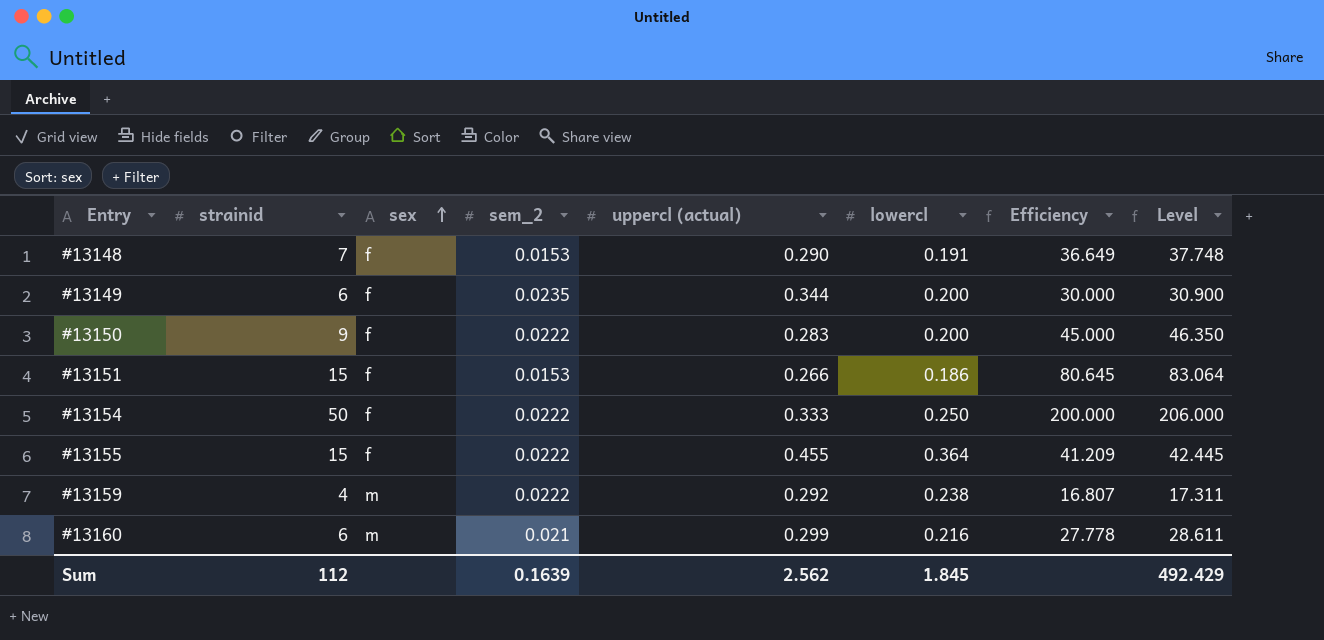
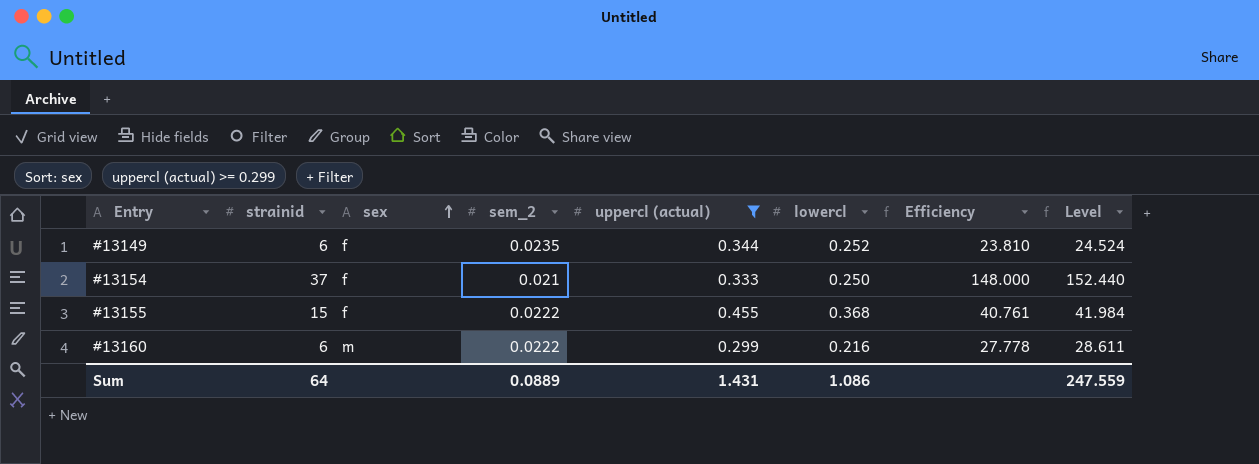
filter: none -> uppercl (actual) >= 0.299
#13149 | lowercl: 0.200 -> 0.252
#13149 | Efficiency: 30.000 -> 23.810
#13149 | Level: 30.900 -> 24.524
#13154 | strainid: 50 -> 37
#13154 | sem_2: 0.0222 -> 0.021
#13154 | Efficiency: 200.000 -> 148.000
#13154 | Level: 206.000 -> 152.440
#13155 | lowercl: 0.364 -> 0.368
#13155 | Efficiency: 41.209 -> 40.761
#13155 | Level: 42.445 -> 41.984
#13160 | sem_2: 0.021 -> 0.0222
Sum | strainid: 112 -> 64
Sum | sem_2: 0.1639 -> 0.0889
Sum | uppercl (actual): 2.562 -> 1.431
Sum | lowercl: 1.845 -> 1.086
Sum | Level: 492.429 -> 247.559

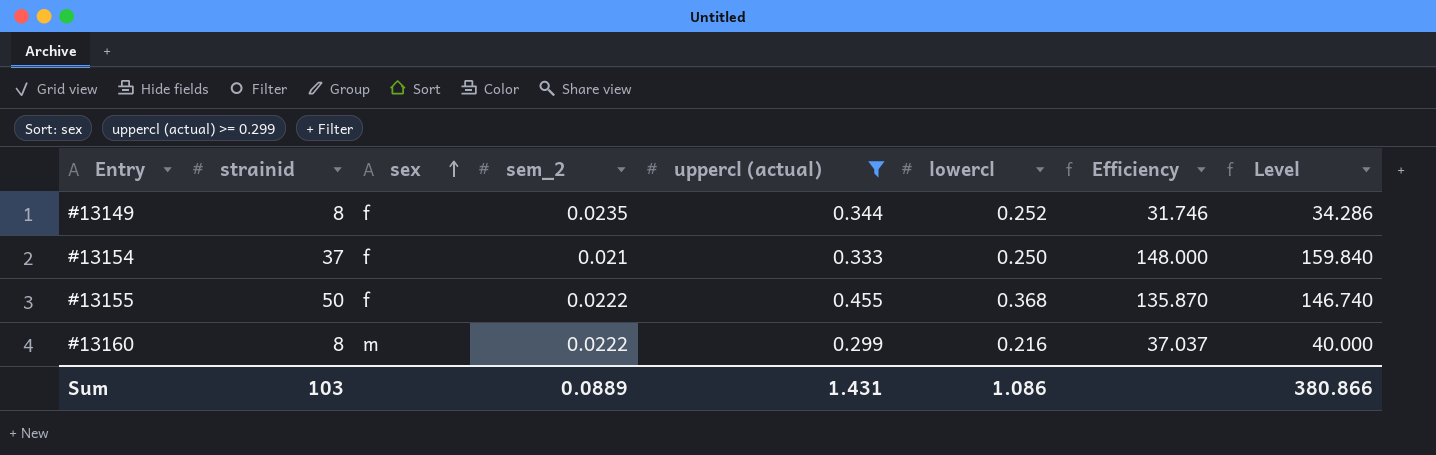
column Level | formula: [Efficiency] * 1.03 -> [Efficiency] * 1.08
#13149 | strainid: 6 -> 8
#13149 | Efficiency: 23.810 -> 31.746
#13155 | strainid: 15 -> 50
#13155 | Efficiency: 40.761 -> 135.870
#13160 | strainid: 6 -> 8
#13160 | Efficiency: 27.778 -> 37.037
Sum | strainid: 64 -> 103
Sum | Level: 247.559 -> 380.866

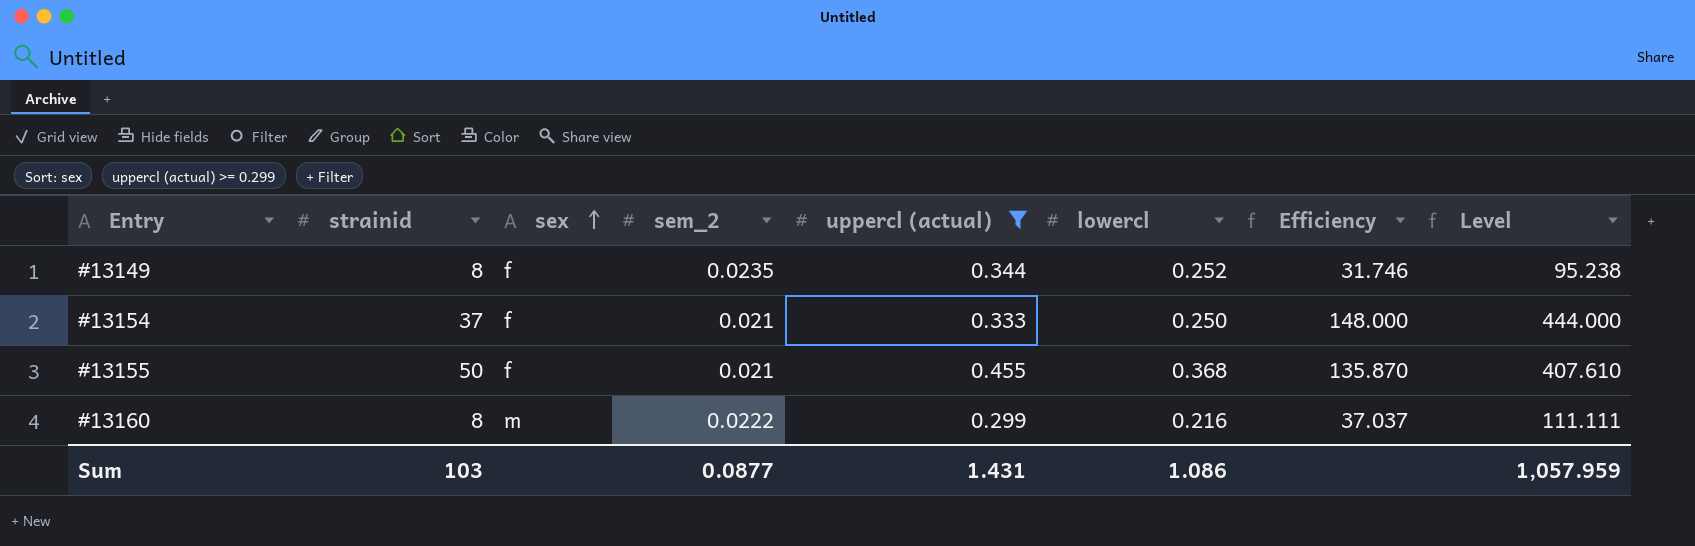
column Level | formula: [Efficiency] * 1.08 -> [Efficiency] * 3
#13155 | sem_2: 0.0222 -> 0.021
Sum | sem_2: 0.0889 -> 0.0877
Sum | Level: 380.866 -> 1,057.959

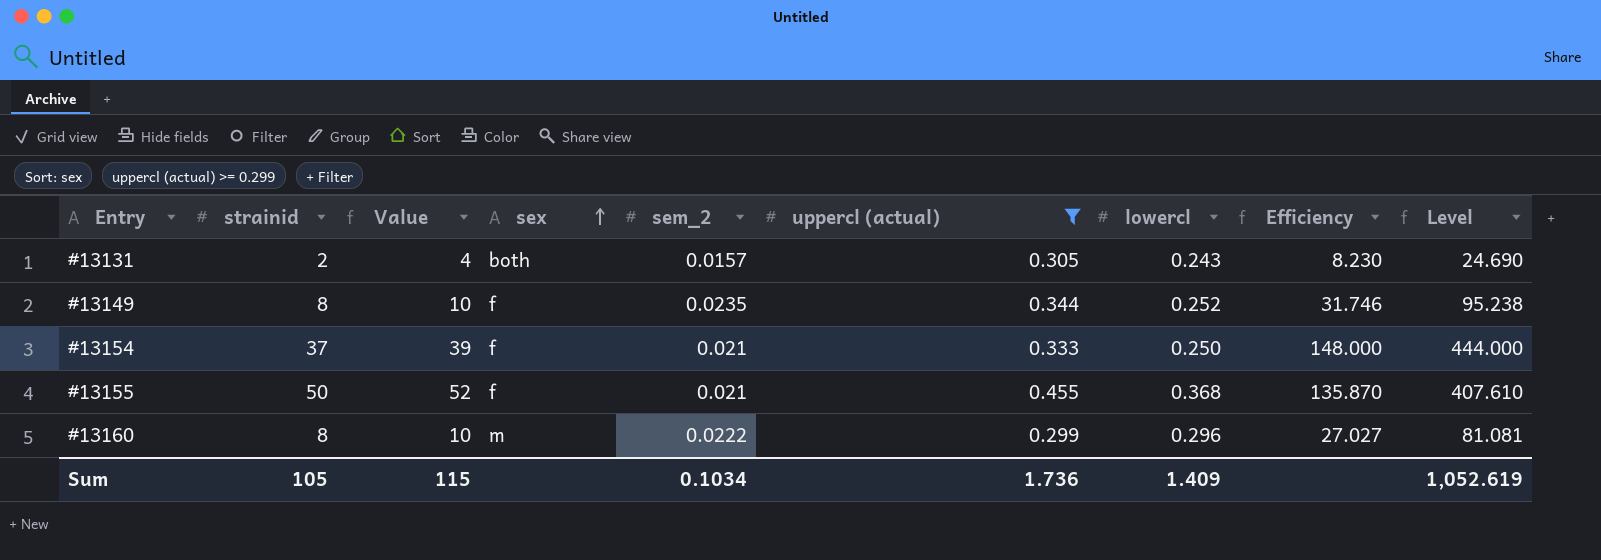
column Value | formula: none -> [strainid] + 2
row #13131: none -> 2 | 4 | both | 0.0157 | 0.305 | 0.243 | 8.230 | 24.690
#13160 | lowercl: 0.216 -> 0.296
#13160 | Efficiency: 37.037 -> 27.027
#13160 | Level: 111.111 -> 81.081
Sum | strainid: 103 -> 105
Sum | sem_2: 0.0877 -> 0.1034
Sum | uppercl (actual): 1.431 -> 1.736
Sum | lowercl: 1.086 -> 1.409
Sum | Level: 1,057.959 -> 1,052.619

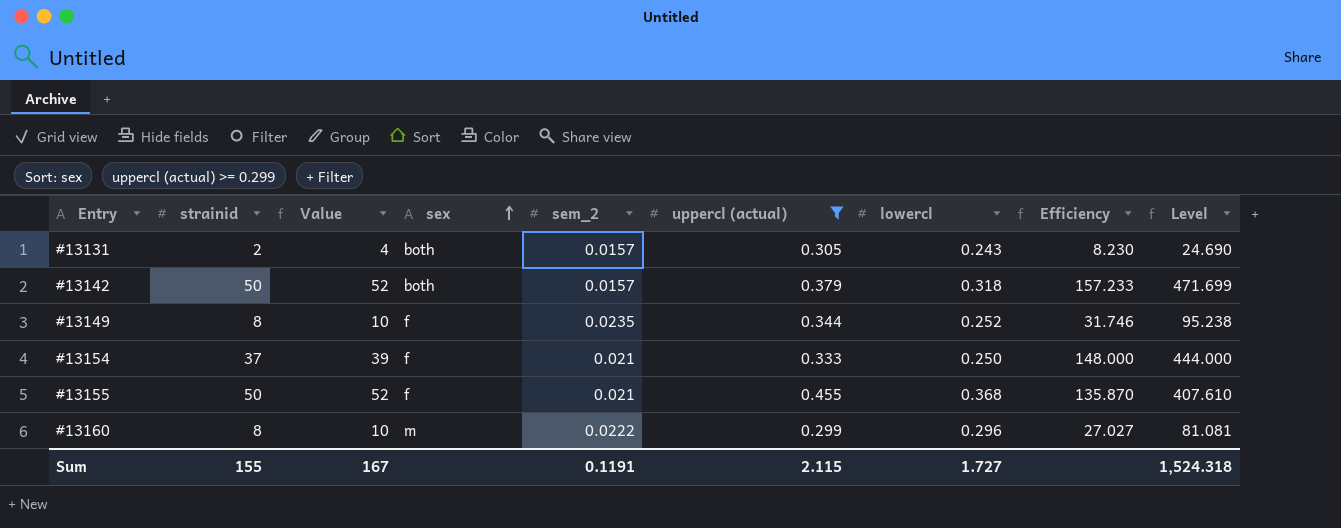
row #13142: none -> 50 | 52 | both | 0.0157 | 0.379 | 0.318 | 157.233 | 471.699
Sum | strainid: 105 -> 155
Sum | Value: 115 -> 167
Sum | sem_2: 0.1034 -> 0.1191
Sum | uppercl (actual): 1.736 -> 2.115
Sum | lowercl: 1.409 -> 1.727
Sum | Level: 1,052.619 -> 1,524.318

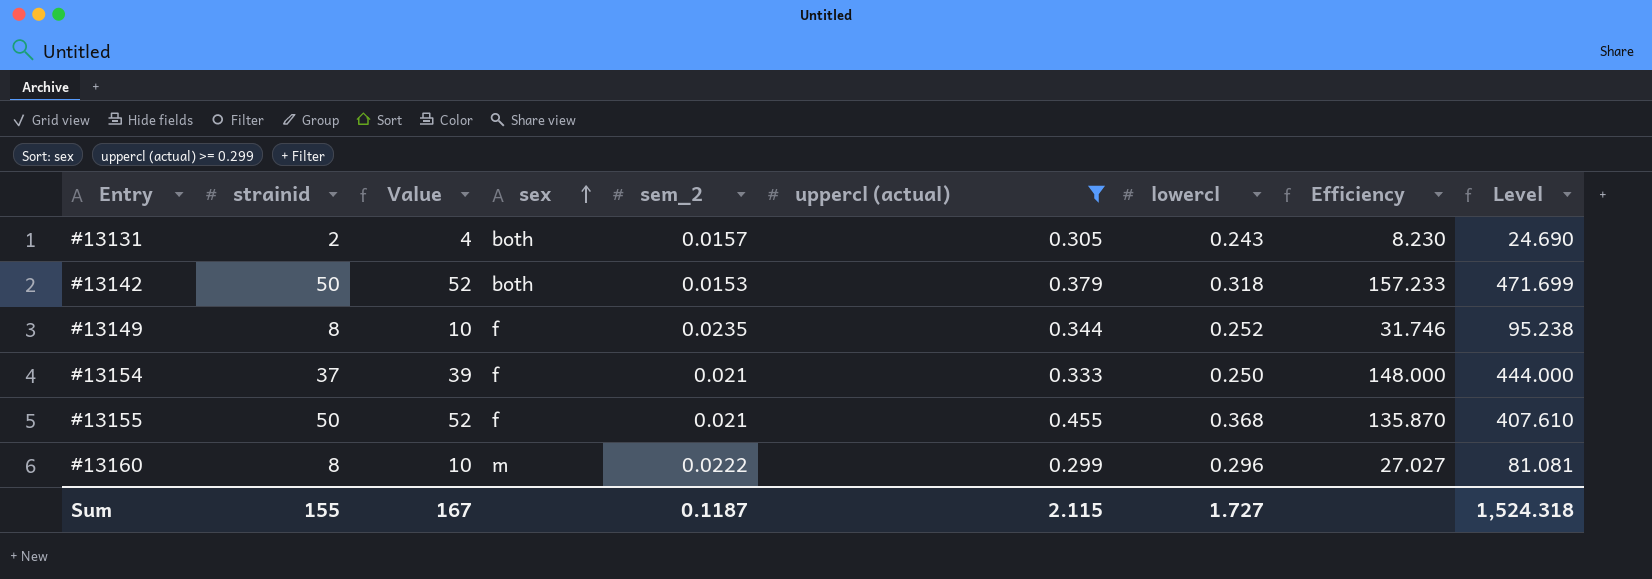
#13142 | sem_2: 0.0157 -> 0.0153
Sum | sem_2: 0.1191 -> 0.1187

